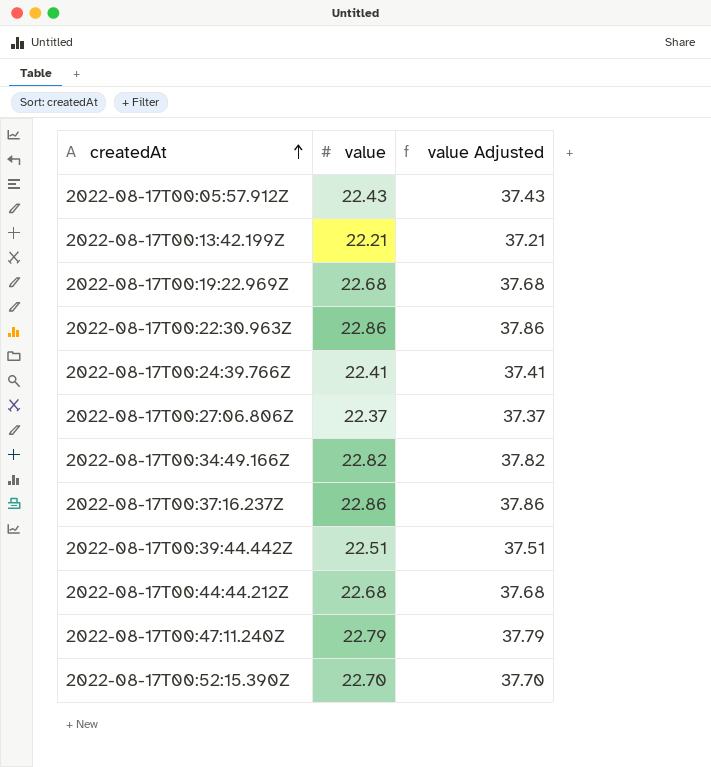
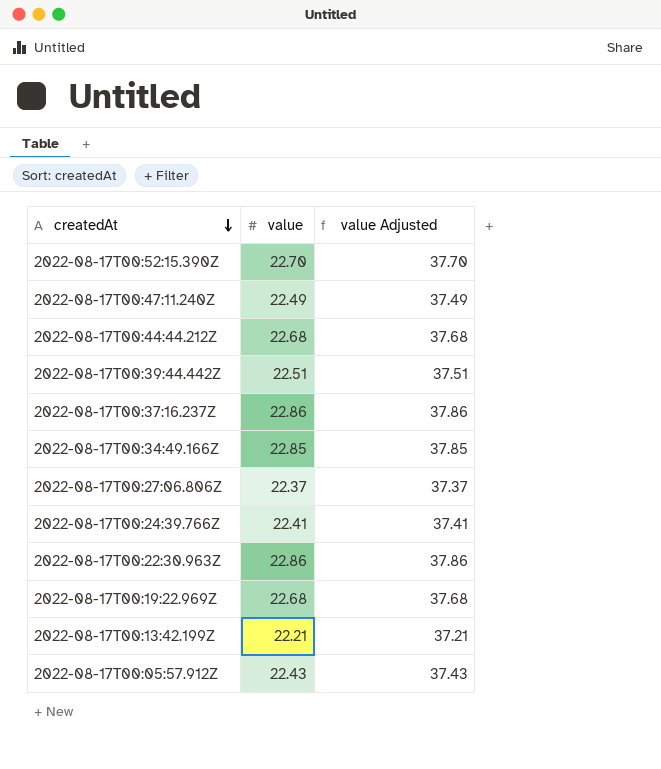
row order: createdAt ascending -> createdAt descending
2022-08-17T00:47:11.240Z | value: 22.79 -> 22.49
2022-08-17T00:47:11.240Z | value Adjusted: 37.79 -> 37.49
2022-08-17T00:34:49.166Z | value: 22.82 -> 22.85
2022-08-17T00:34:49.166Z | value Adjusted: 37.82 -> 37.85

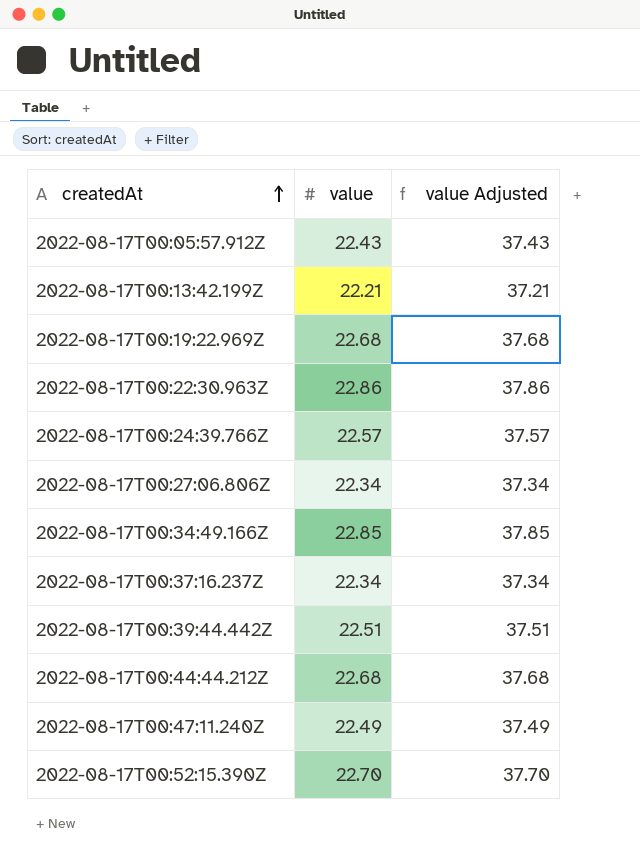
row order: createdAt descending -> createdAt ascending
2022-08-17T00:24:39.766Z | value: 22.41 -> 22.57
2022-08-17T00:24:39.766Z | value Adjusted: 37.41 -> 37.57
2022-08-17T00:27:06.806Z | value: 22.37 -> 22.34
2022-08-17T00:27:06.806Z | value Adjusted: 37.37 -> 37.34
2022-08-17T00:37:16.237Z | value: 22.86 -> 22.34
2022-08-17T00:37:16.237Z | value Adjusted: 37.86 -> 37.34

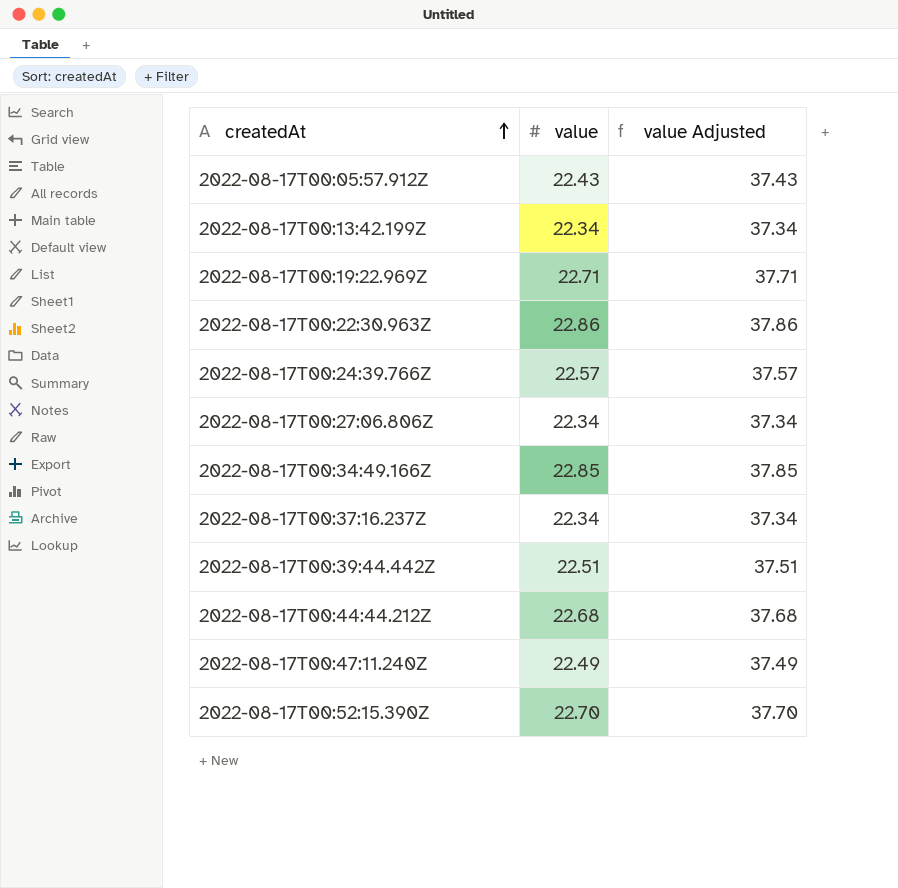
2022-08-17T00:13:42.199Z | value: 22.21 -> 22.34
2022-08-17T00:13:42.199Z | value Adjusted: 37.21 -> 37.34
2022-08-17T00:19:22.969Z | value: 22.68 -> 22.71
2022-08-17T00:19:22.969Z | value Adjusted: 37.68 -> 37.71

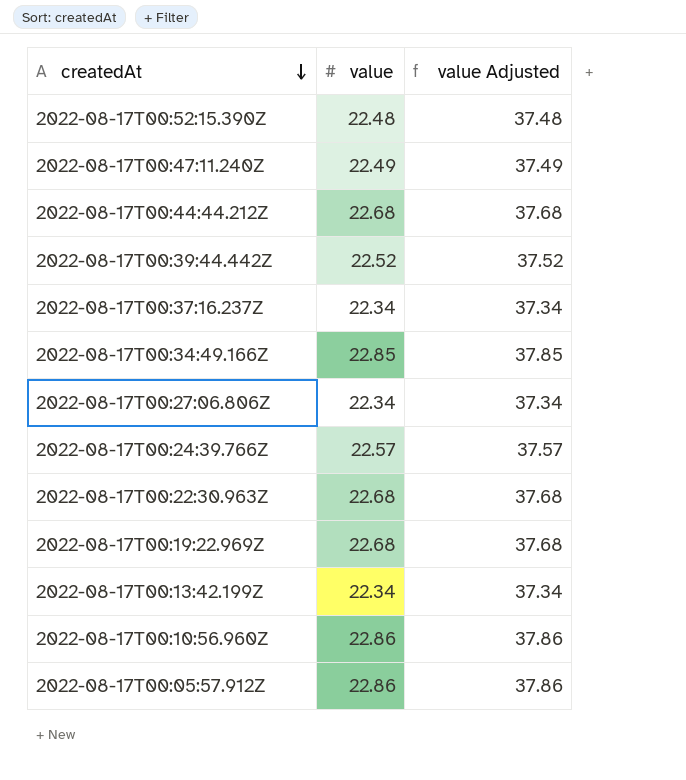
row order: createdAt ascending -> createdAt descending
2022-08-17T00:52:15.390Z | value: 22.70 -> 22.48
2022-08-17T00:52:15.390Z | value Adjusted: 37.70 -> 37.48
2022-08-17T00:39:44.442Z | value: 22.51 -> 22.52
2022-08-17T00:39:44.442Z | value Adjusted: 37.51 -> 37.52
2022-08-17T00:22:30.963Z | value: 22.86 -> 22.68
2022-08-17T00:22:30.963Z | value Adjusted: 37.86 -> 37.68
2022-08-17T00:19:22.969Z | value: 22.71 -> 22.68
2022-08-17T00:19:22.969Z | value Adjusted: 37.71 -> 37.68
row 2022-08-17T00:10:56.960Z: none -> 22.86 | 37.86
2022-08-17T00:05:57.912Z | value: 22.43 -> 22.86
2022-08-17T00:05:57.912Z | value Adjusted: 37.43 -> 37.86

